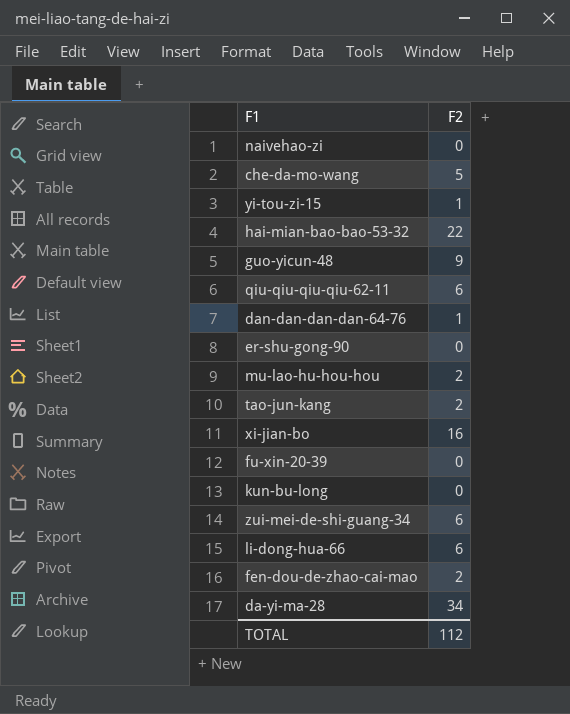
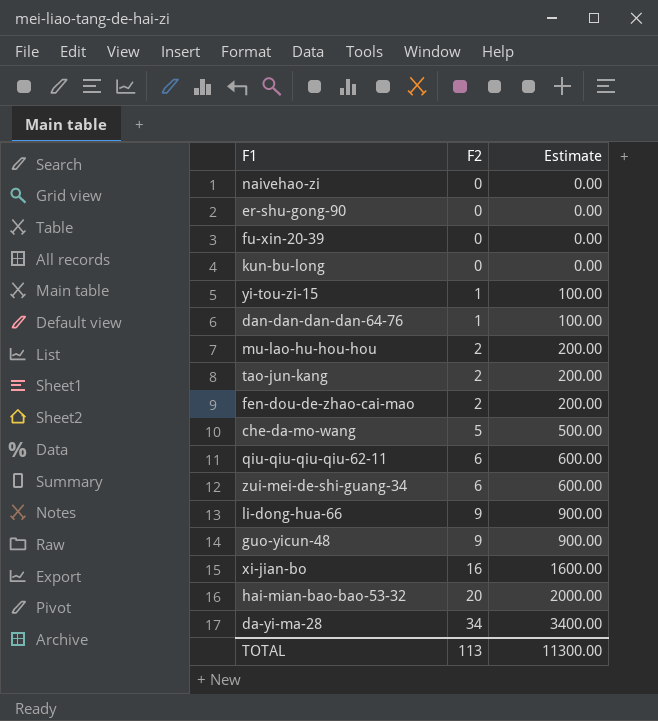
row order: none -> F2 ascending
column Estimate | formula: none -> [F2] * 100
li-dong-hua-66 | F2: 6 -> 9
hai-mian-bao-bao-53-32 | F2: 22 -> 20
TOTAL | F2: 112 -> 113

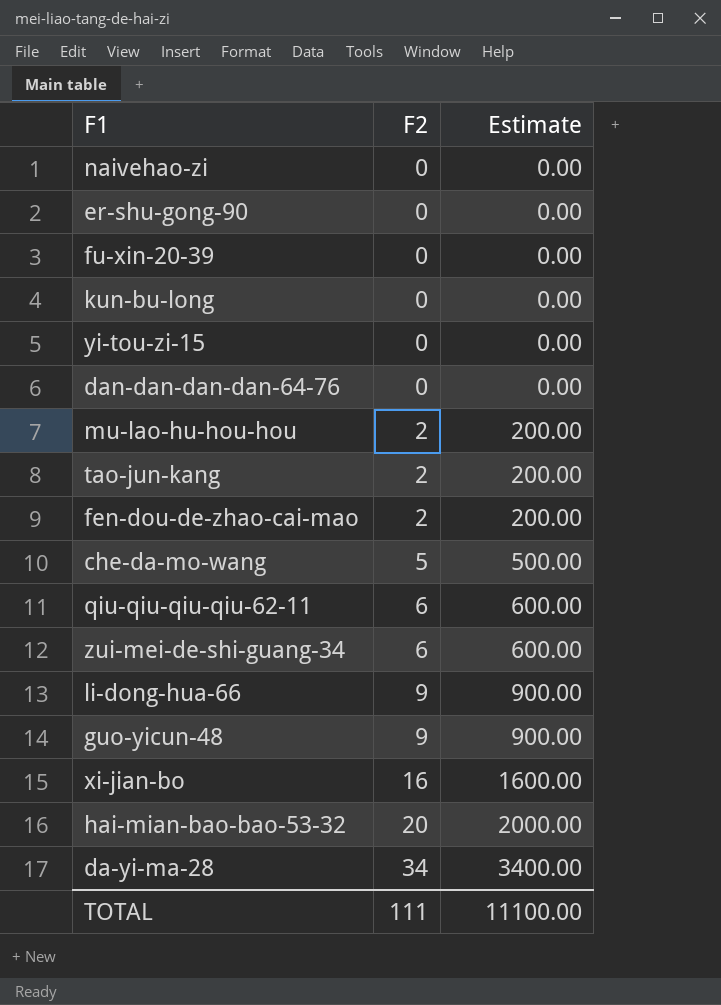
yi-tou-zi-15 | F2: 1 -> 0
yi-tou-zi-15 | Estimate: 100.00 -> 0.00
dan-dan-dan-dan-64-76 | F2: 1 -> 0
dan-dan-dan-dan-64-76 | Estimate: 100.00 -> 0.00
TOTAL | F2: 113 -> 111
TOTAL | Estimate: 11300.00 -> 11100.00

